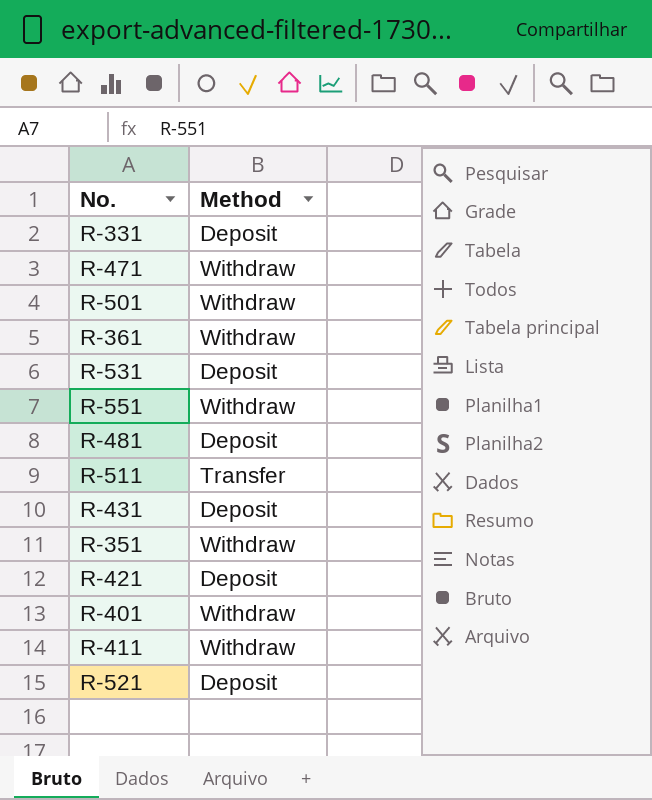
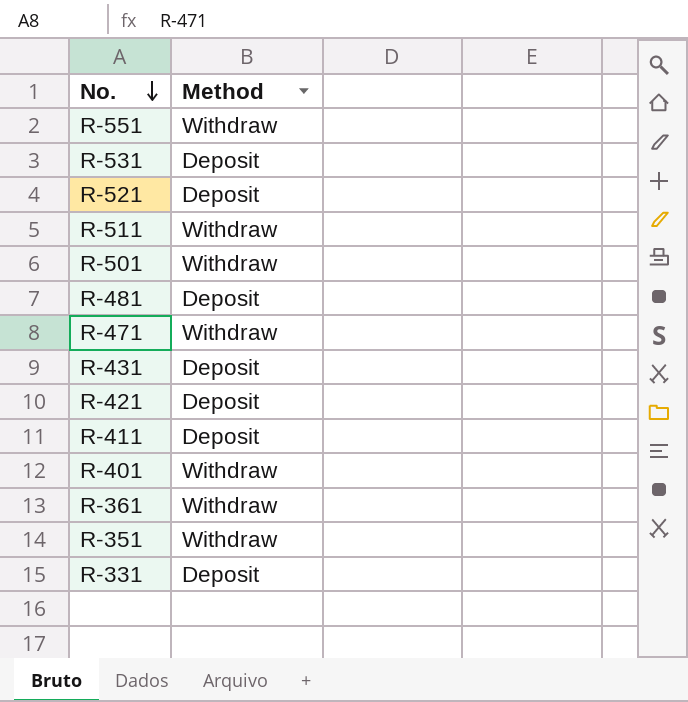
row order: none -> No. descending
R-511 | Method: Transfer -> Withdraw
R-411 | Method: Withdraw -> Deposit

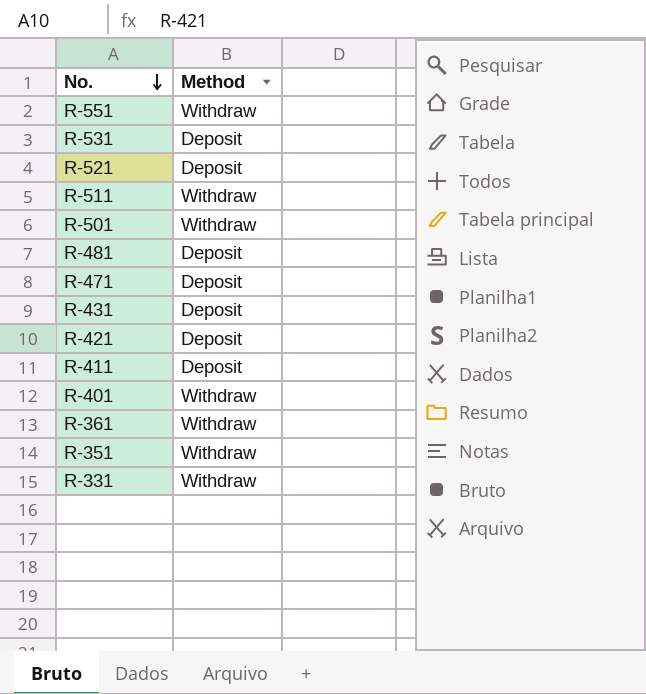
R-471 | Method: Withdraw -> Deposit
R-331 | Method: Deposit -> Withdraw

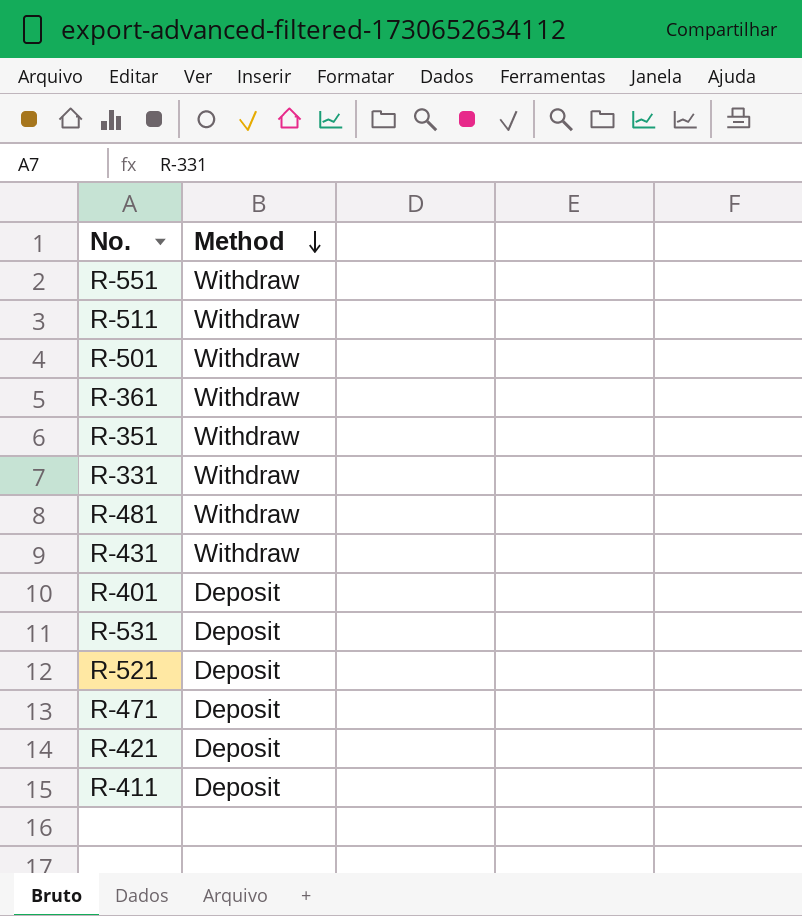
row order: No. descending -> Method descending
R-481 | Method: Deposit -> Withdraw
R-431 | Method: Deposit -> Withdraw
R-401 | Method: Withdraw -> Deposit

